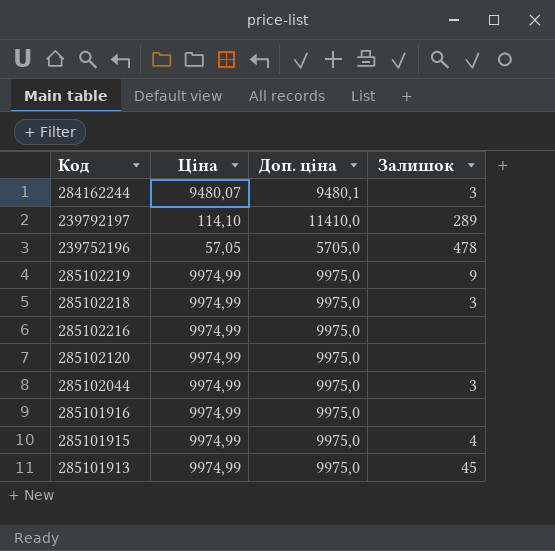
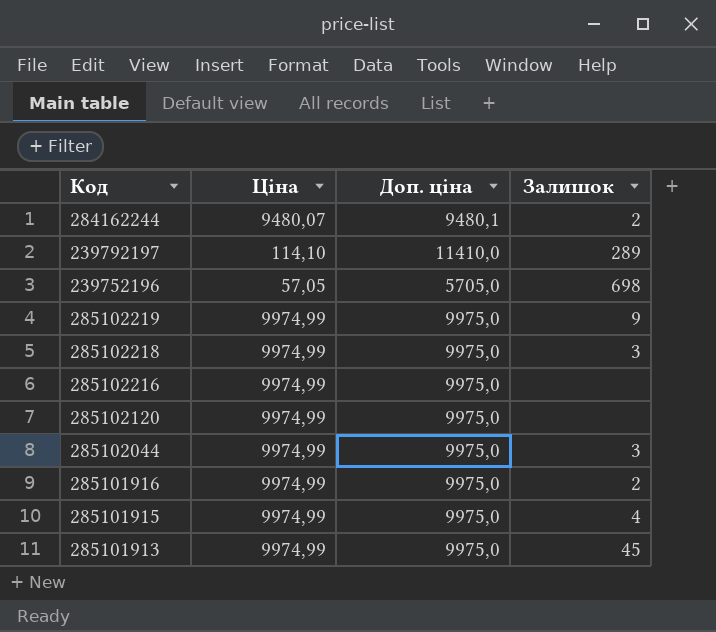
284162244 | Залишок: 3 -> 2
239752196 | Залишок: 478 -> 698
285101916 | Залишок: none -> 2

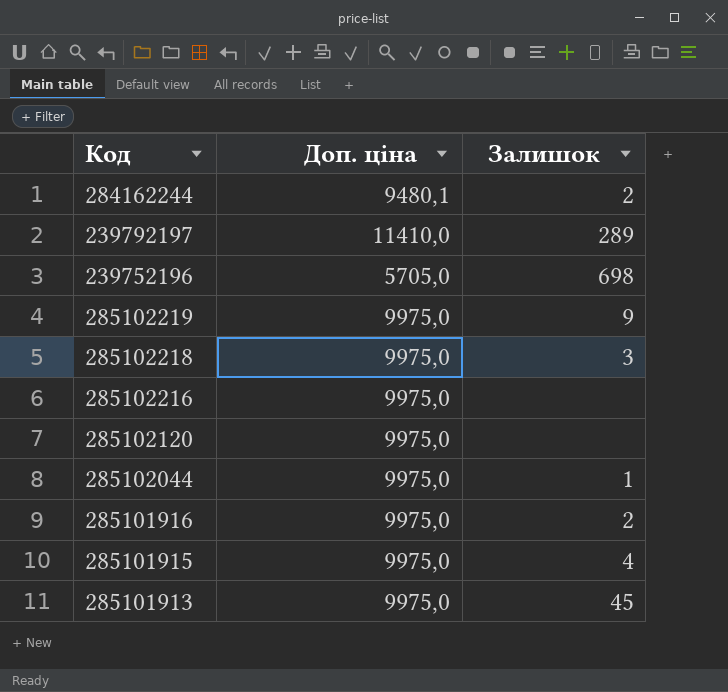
column Ціна | position: 2 -> none
285102044 | Залишок: 3 -> 1

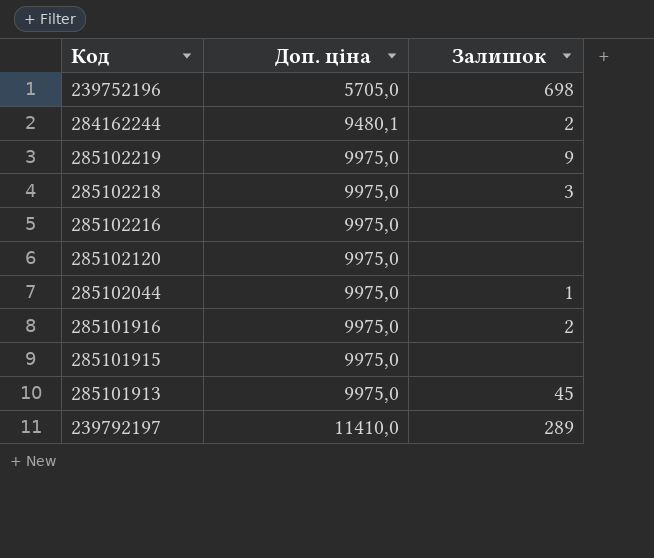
row order: none -> Доп. ціна ascending
285101915 | Залишок: 4 -> none

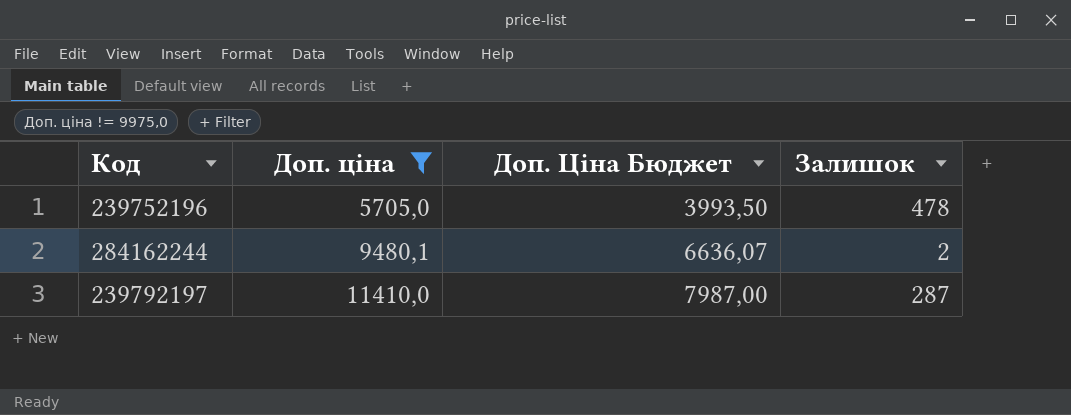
filter: none -> Доп. ціна != 9975,0
column Доп. Ціна Бюджет | formula: none -> [Доп. ціна] * 0,7
239752196 | Залишок: 698 -> 478
239792197 | Залишок: 289 -> 287

